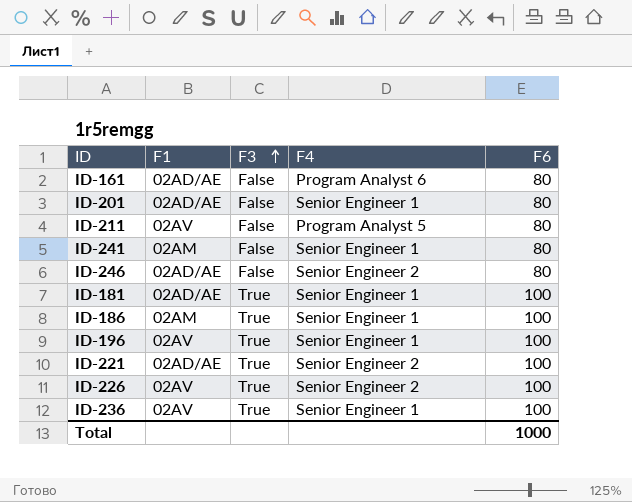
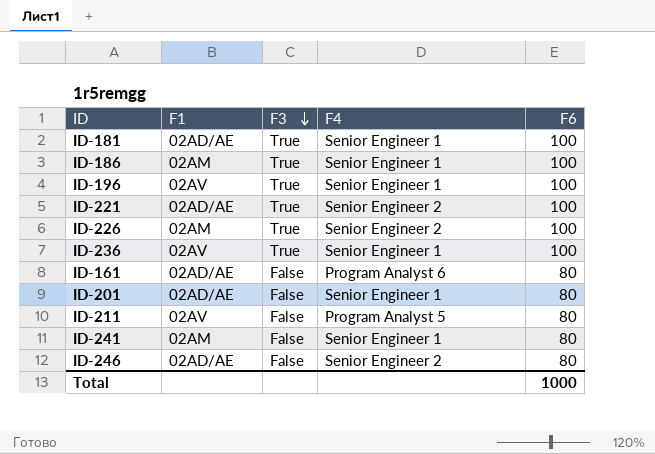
row order: F3 ascending -> F3 descending
ID-226 | F1: 02AV -> 02AM

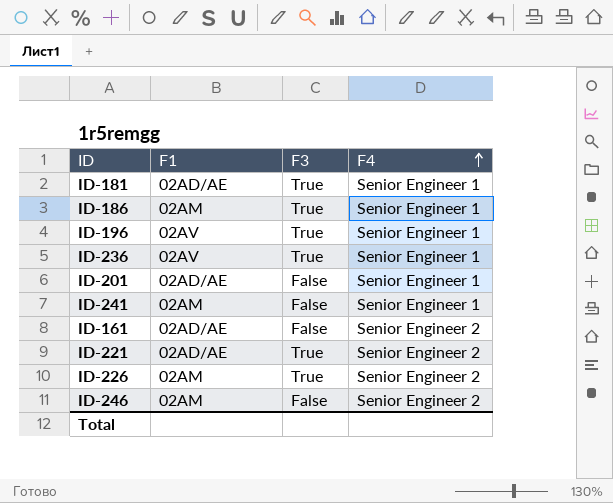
row order: F3 descending -> F4 ascending
column F6 | position: 5 -> none
row ID-211: 02AV | False | Program Analyst 5 | 80 -> none
ID-161 | F4: Program Analyst 6 -> Senior Engineer 2
ID-246 | F1: 02AD/AE -> 02AM

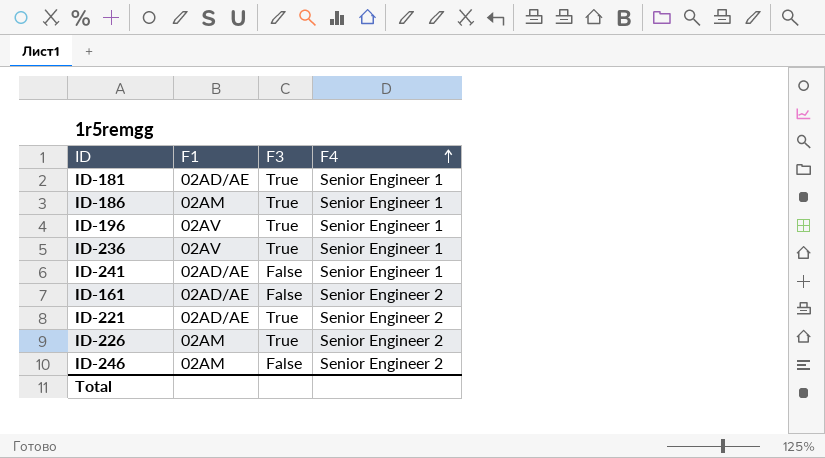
row ID-201: 02AD/AE | False | Senior Engineer 1 -> none
ID-241 | F1: 02AM -> 02AD/AE

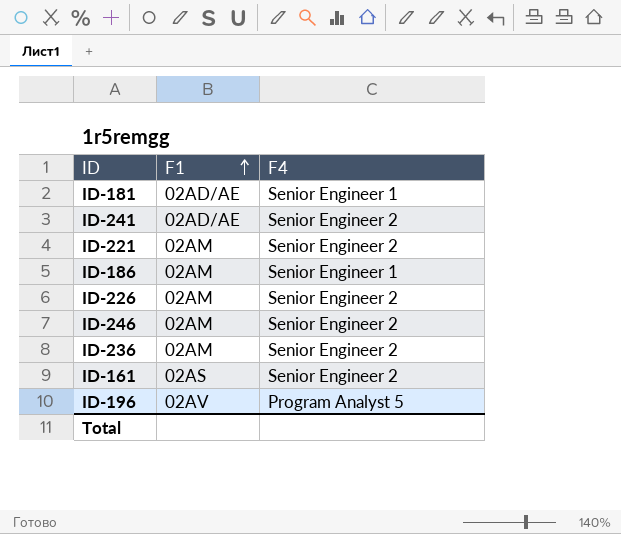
row order: F4 ascending -> F1 ascending
column F3 | position: 3 -> none
ID-241 | F4: Senior Engineer 1 -> Senior Engineer 2
ID-221 | F1: 02AD/AE -> 02AM
ID-236 | F1: 02AV -> 02AM
ID-236 | F4: Senior Engineer 1 -> Senior Engineer 2
ID-161 | F1: 02AD/AE -> 02AS
ID-196 | F4: Senior Engineer 1 -> Program Analyst 5

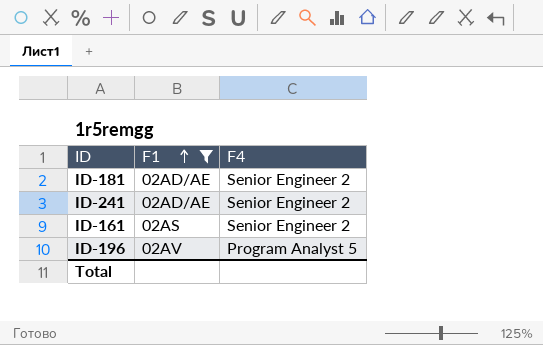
filter: none -> F1 != 02AM
ID-181 | F4: Senior Engineer 1 -> Senior Engineer 2

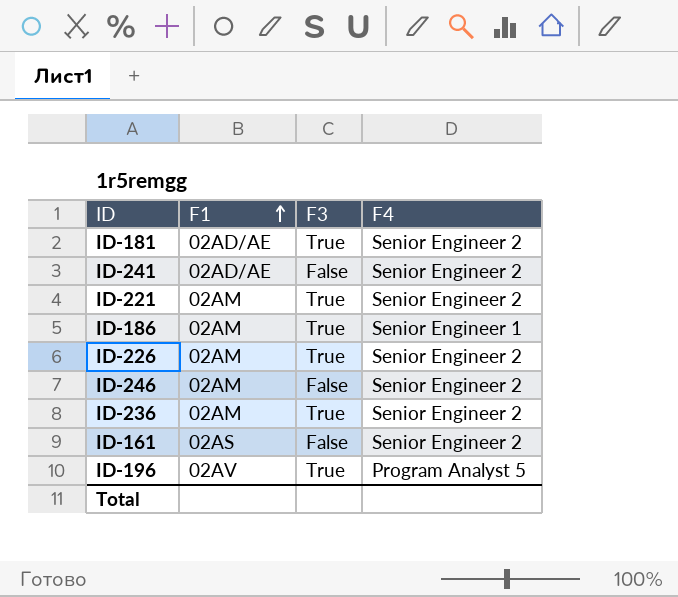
filter: F1 != 02AM -> none
column F3 | position: none -> 3

